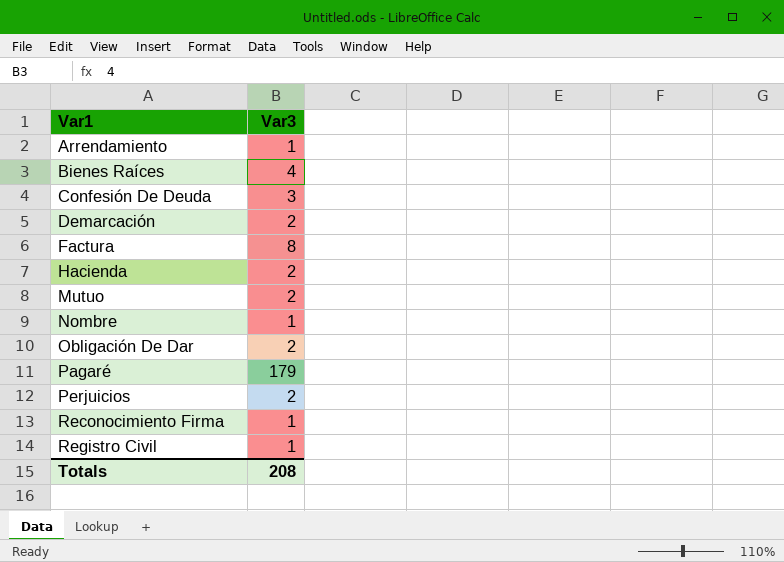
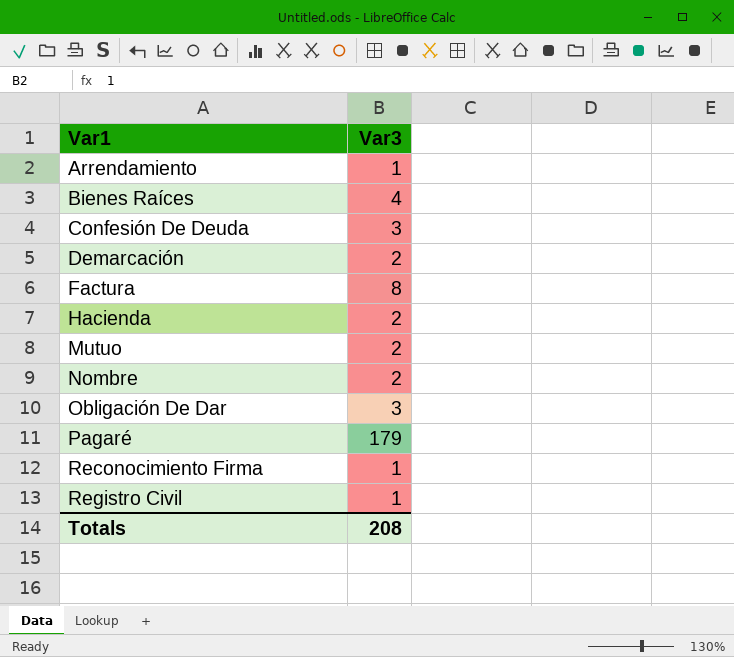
row Perjuicios: 2 -> none
Nombre | Var3: 1 -> 2
Obligación De Dar | Var3: 2 -> 3

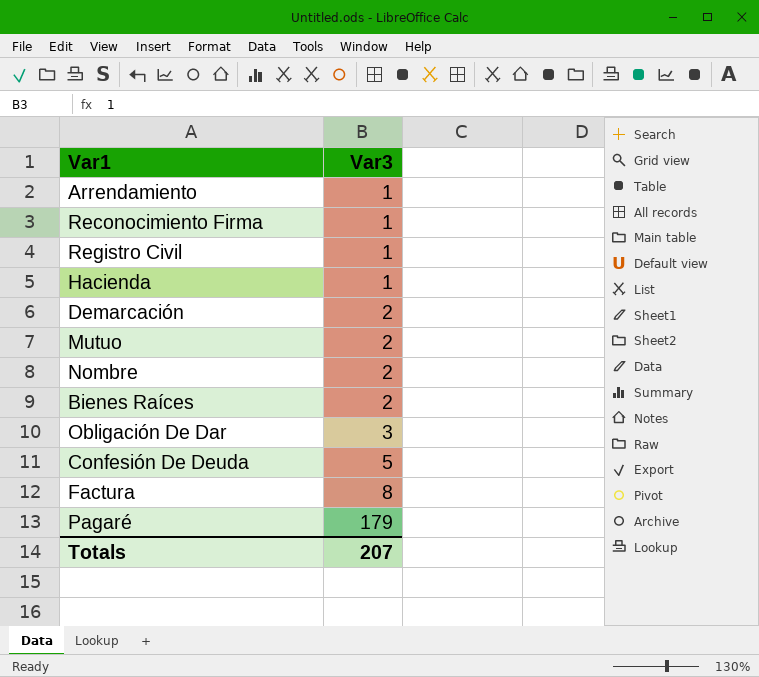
row order: Var1 ascending -> Var3 ascending
Hacienda | Var3: 2 -> 1
Bienes Raíces | Var3: 4 -> 2
Confesión De Deuda | Var3: 3 -> 5
Totals | Var3: 208 -> 207

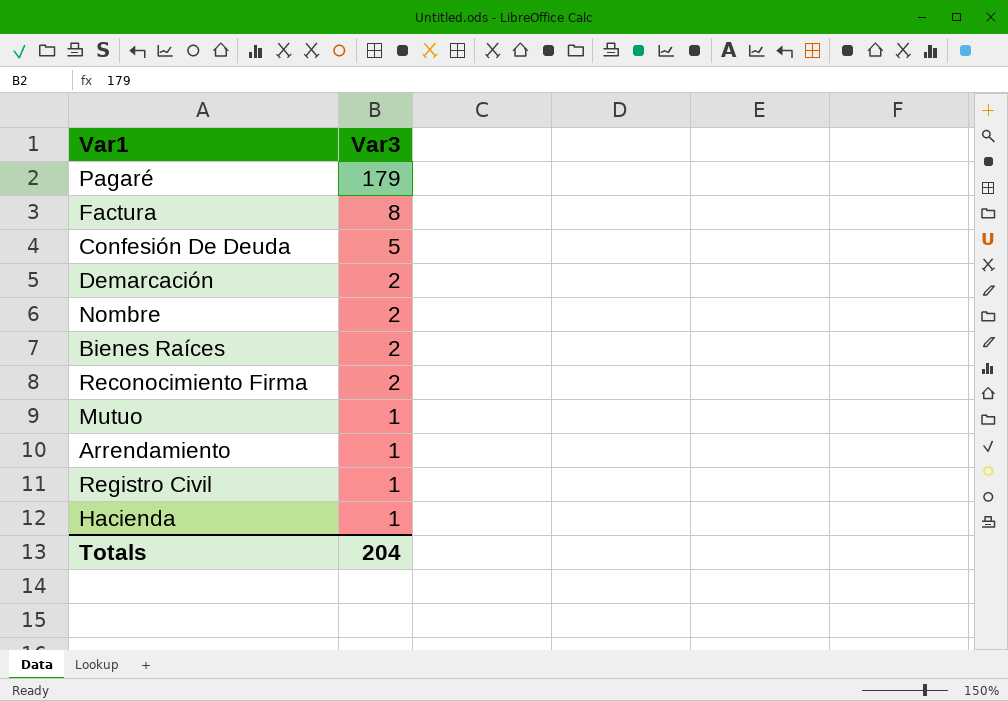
row order: Var3 ascending -> Var3 descending
row Obligación De Dar: 3 -> none
Reconocimiento Firma | Var3: 1 -> 2
Mutuo | Var3: 2 -> 1
Totals | Var3: 207 -> 204

